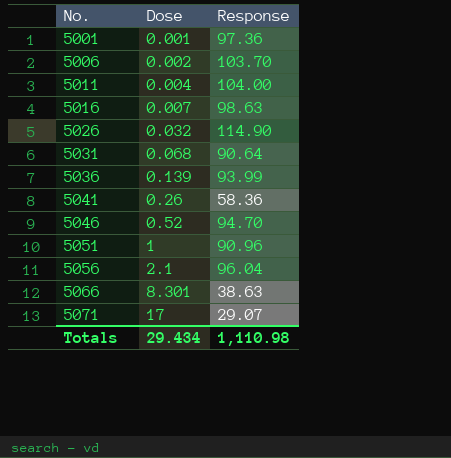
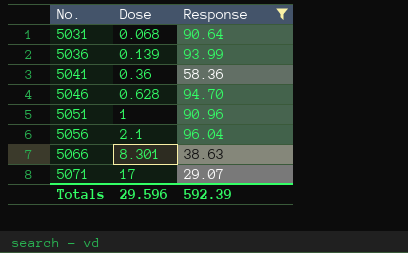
filter: none -> Response <= 96.04
5041 | Dose: 0.26 -> 0.36
5046 | Dose: 0.52 -> 0.628
Totals | Dose: 29.434 -> 29.596
Totals | Response: 1,110.98 -> 592.39

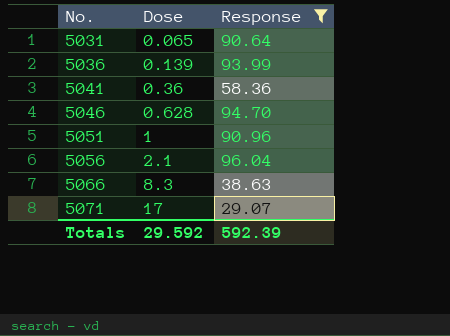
5031 | Dose: 0.068 -> 0.065
5066 | Dose: 8.301 -> 8.3
Totals | Dose: 29.596 -> 29.592

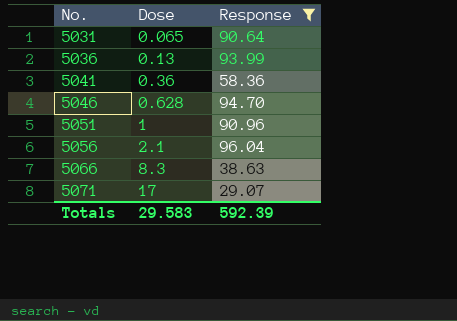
5036 | Dose: 0.139 -> 0.13
Totals | Dose: 29.592 -> 29.583

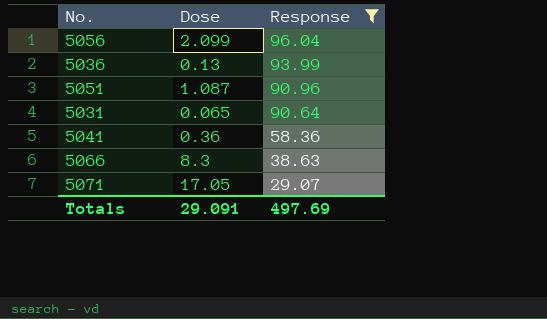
row order: No. ascending -> Response descending
row 5046: 0.628 | 94.70 -> none
5056 | Dose: 2.1 -> 2.099
5051 | Dose: 1 -> 1.087
5071 | Dose: 17 -> 17.05
Totals | Dose: 29.583 -> 29.091
Totals | Response: 592.39 -> 497.69

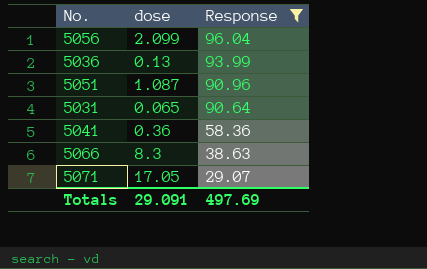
column name: Dose -> dose

